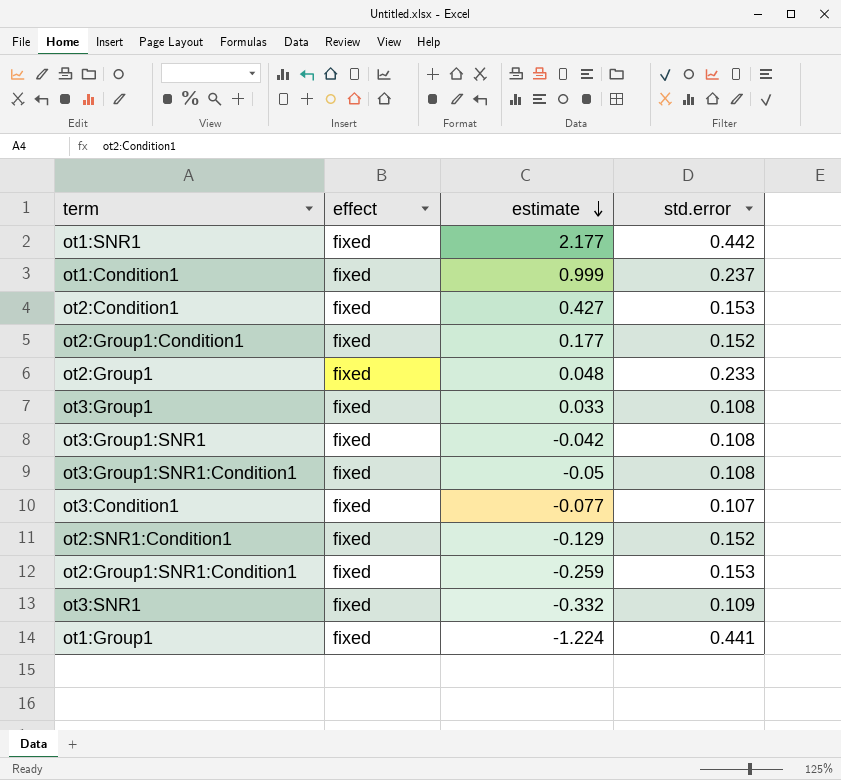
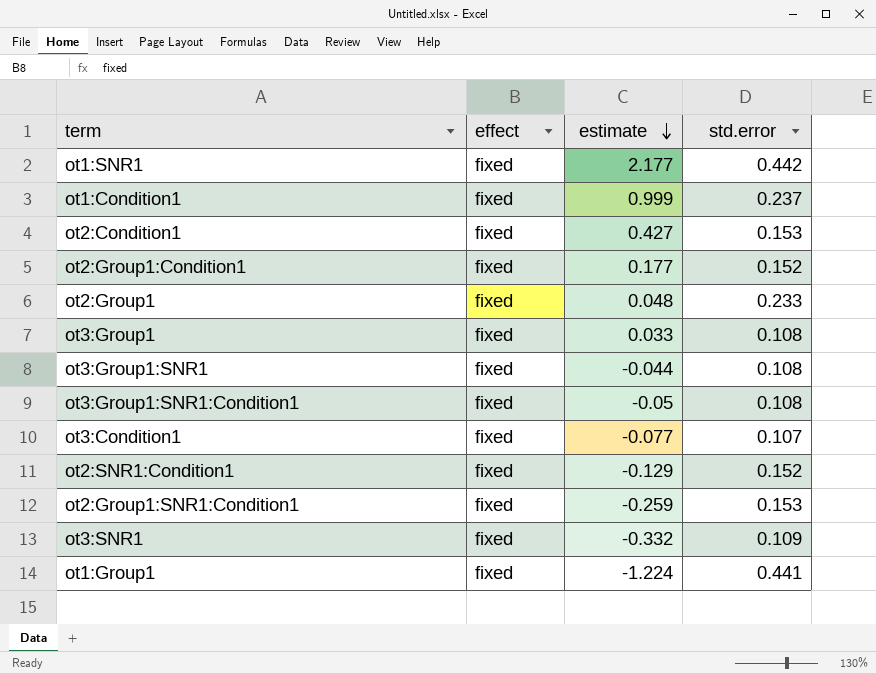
ot3:Group1:SNR1 | estimate: -0.042 -> -0.044

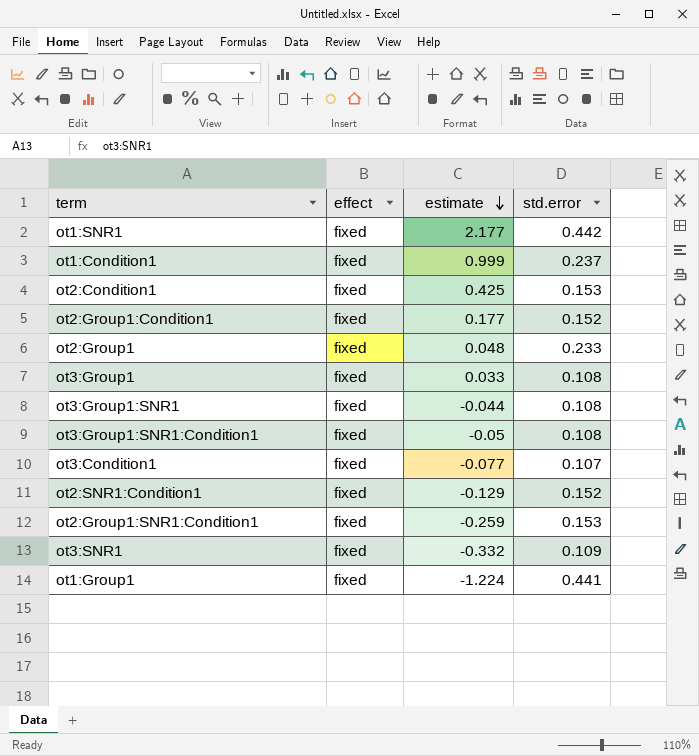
ot2:Condition1 | estimate: 0.427 -> 0.425

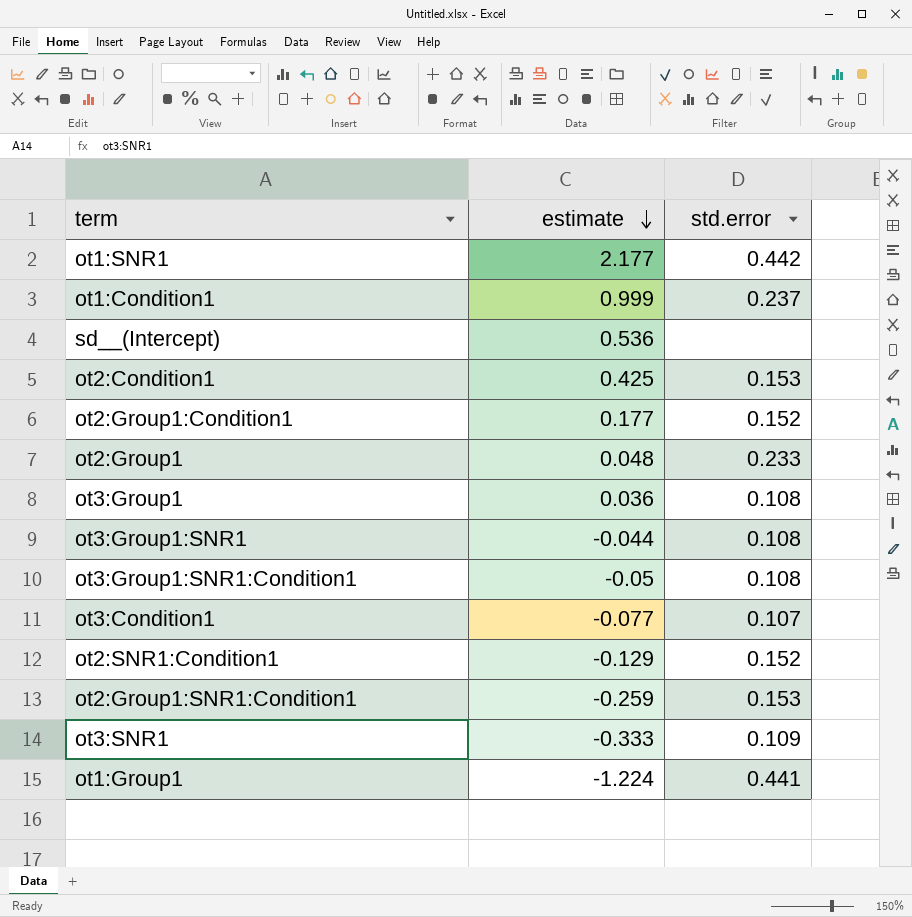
column effect | position: 2 -> none
row sd__(Intercept): none -> 0.536 | none
ot3:Group1 | estimate: 0.033 -> 0.036
ot3:SNR1 | estimate: -0.332 -> -0.333

